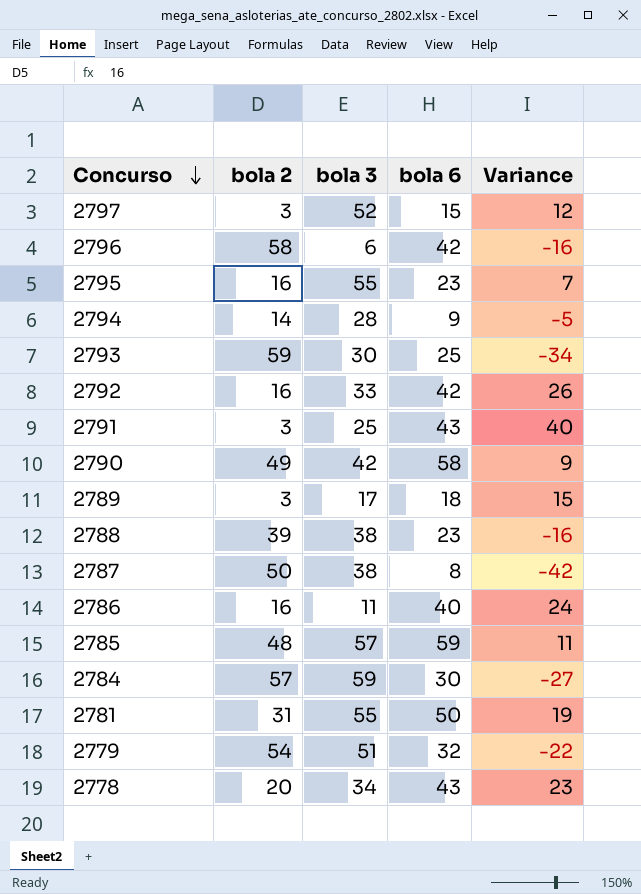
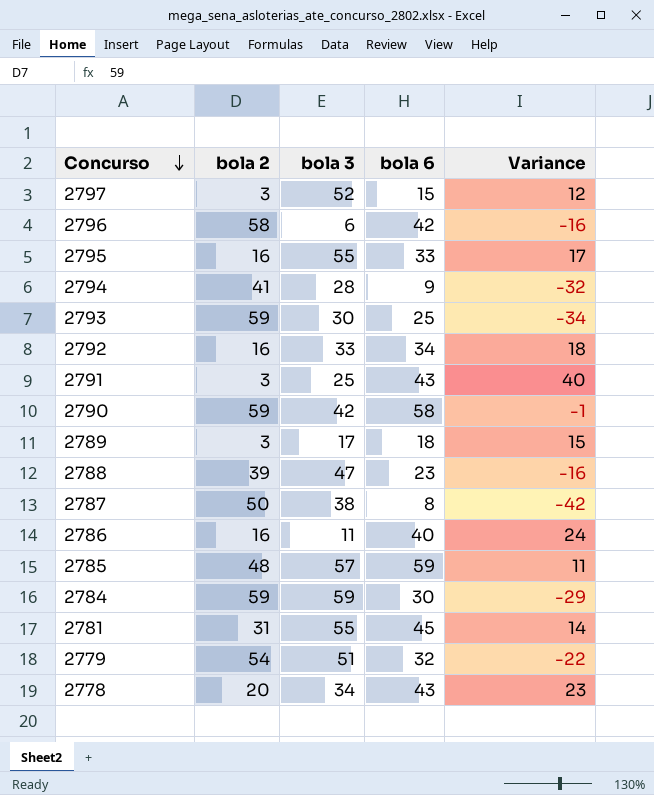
2795 | bola 6: 23 -> 33
2795 | Variance: 7 -> 17
2794 | bola 2: 14 -> 41
2794 | Variance: -5 -> -32
2792 | bola 6: 42 -> 34
2792 | Variance: 26 -> 18
2790 | bola 2: 49 -> 59
2790 | Variance: 9 -> -1
2788 | bola 3: 38 -> 47
2784 | bola 2: 57 -> 59
2784 | Variance: -27 -> -29
2781 | bola 6: 50 -> 45
2781 | Variance: 19 -> 14

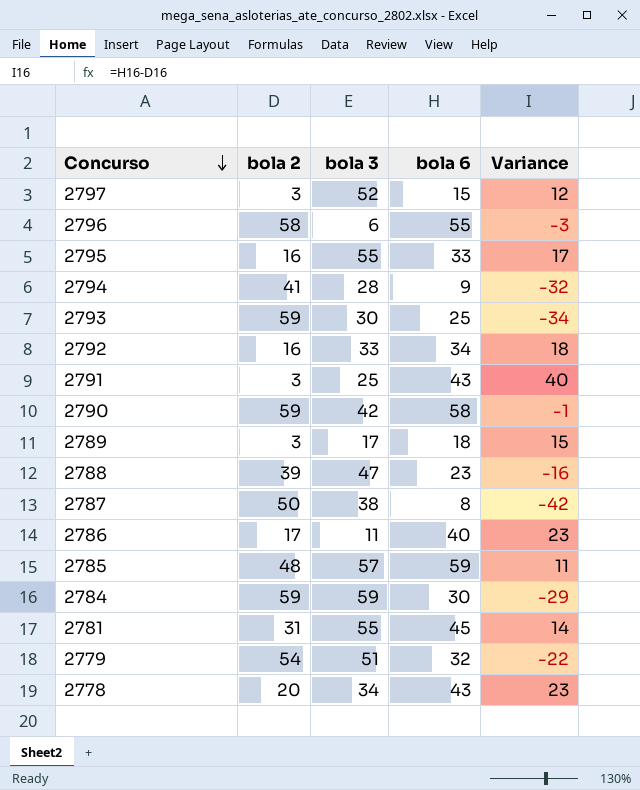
2796 | bola 6: 42 -> 55
2796 | Variance: -16 -> -3
2786 | bola 2: 16 -> 17
2786 | Variance: 24 -> 23

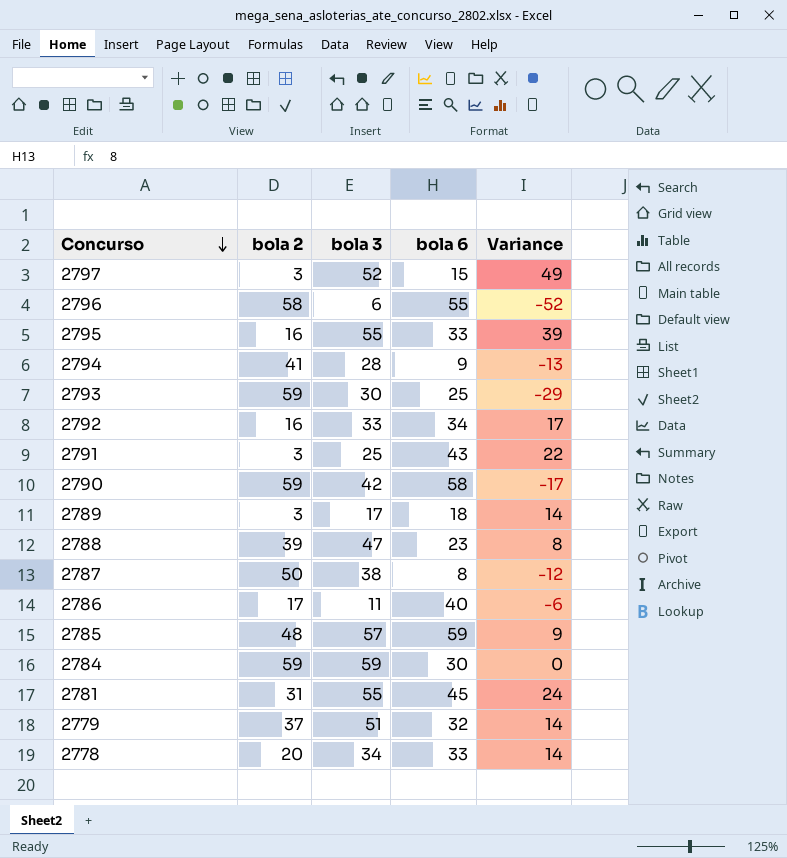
column Variance | formula: [bola 6] - [bola 2] -> [bola 3] - [bola 2]
2779 | bola 2: 54 -> 37
2778 | bola 6: 43 -> 33

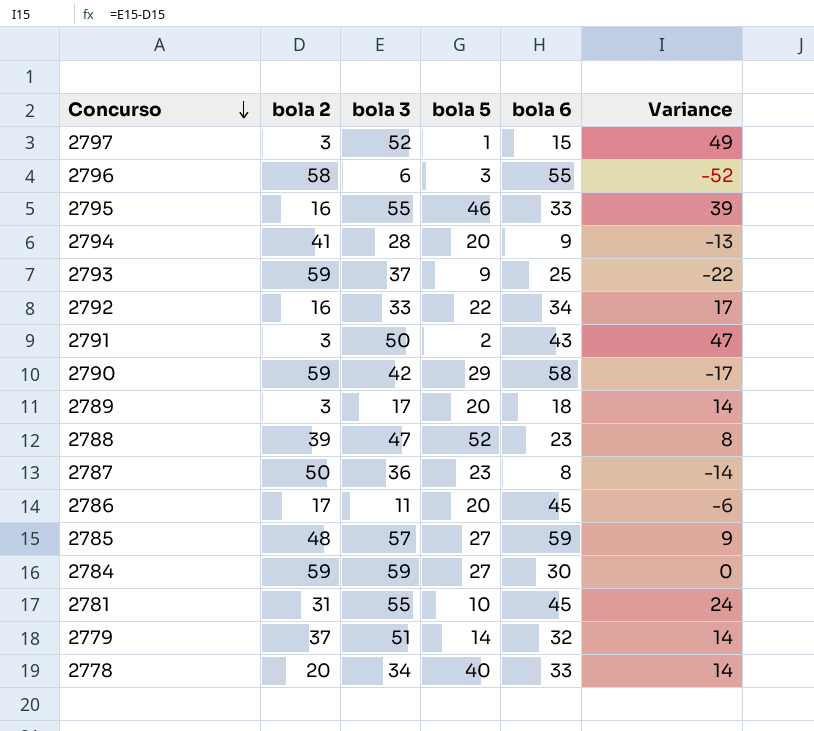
column bola 5 | position: none -> 4
2793 | bola 3: 30 -> 37
2793 | Variance: -29 -> -22
2791 | bola 3: 25 -> 50
2791 | Variance: 22 -> 47
2787 | bola 3: 38 -> 36
2787 | Variance: -12 -> -14
2786 | bola 6: 40 -> 45

